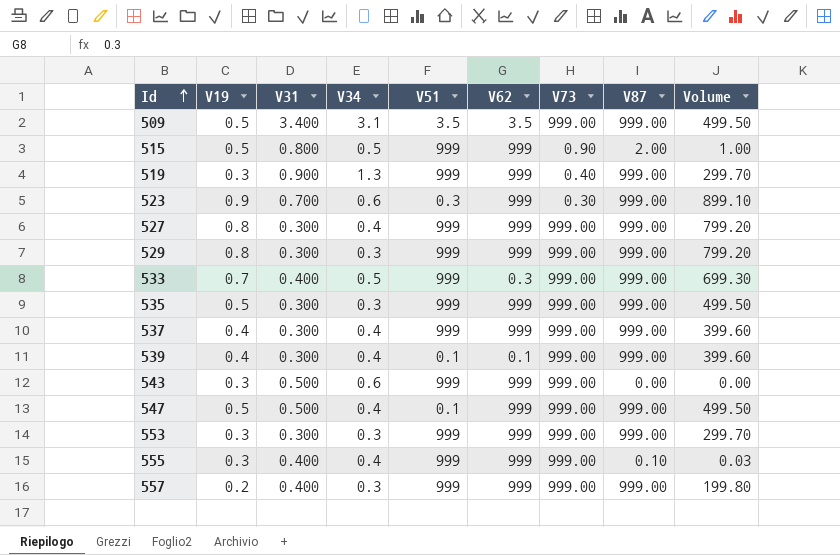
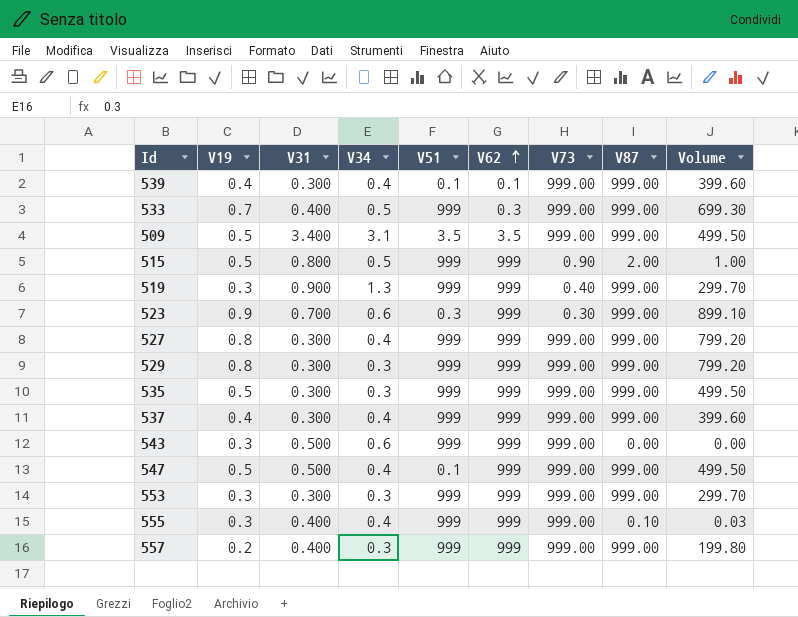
row order: Id ascending -> V62 ascending

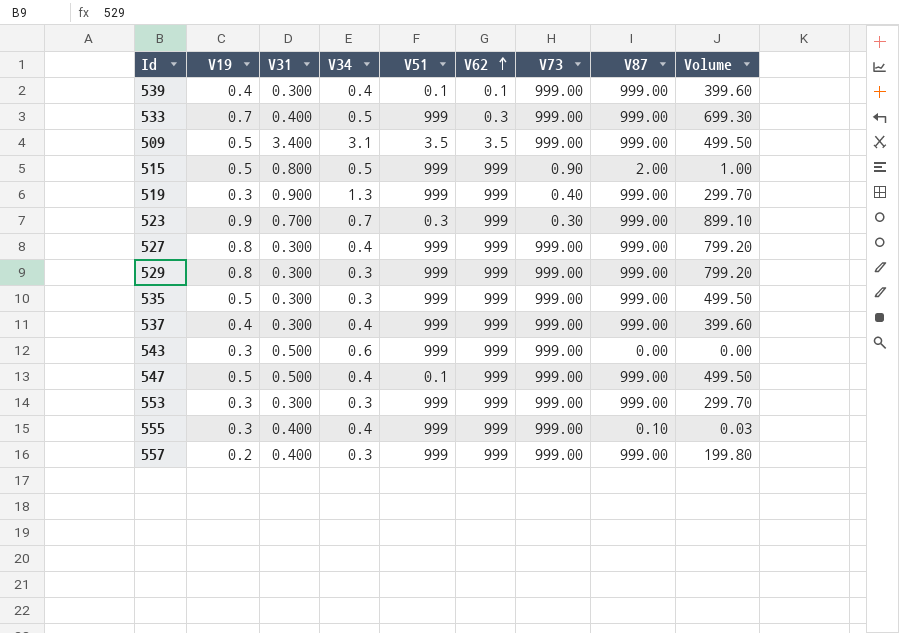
523 | V34: 0.6 -> 0.7

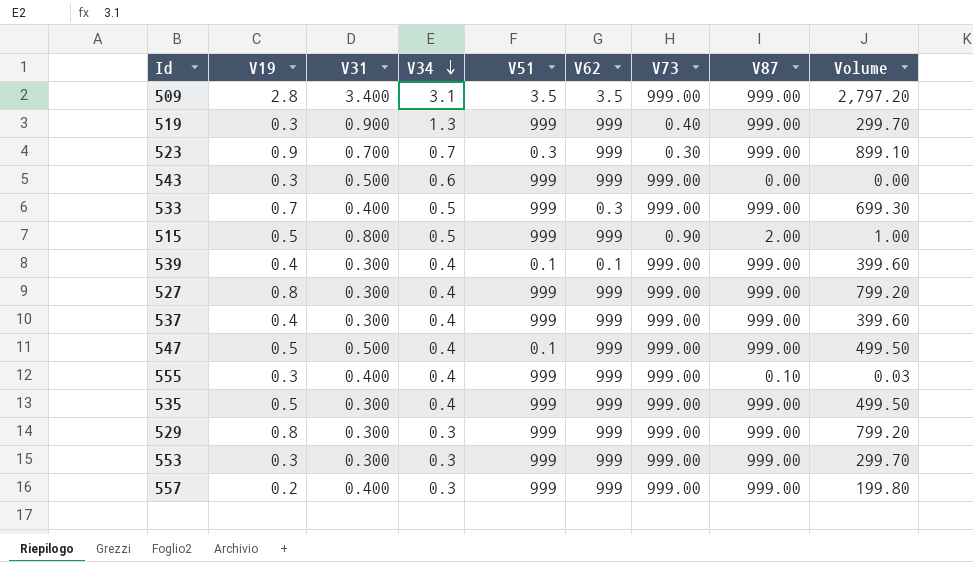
row order: V62 ascending -> V34 descending
509 | V19: 0.5 -> 2.8
509 | Volume: 499.50 -> 2,797.20
535 | V34: 0.3 -> 0.4

